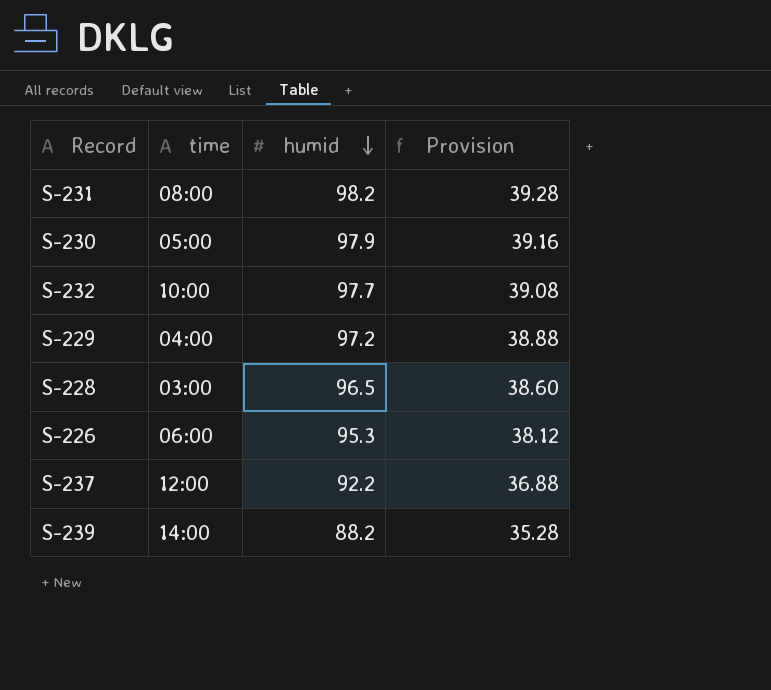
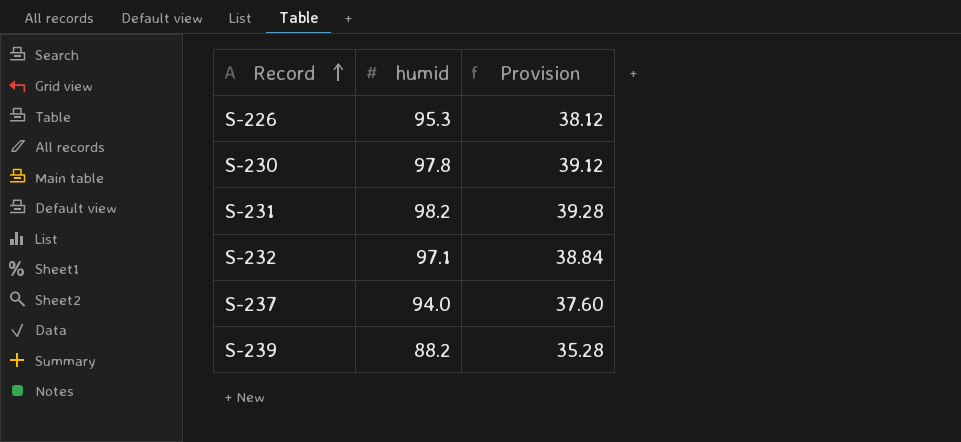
row order: humid descending -> Record ascending
column time | position: 2 -> none
row S-229: 04:00 | 97.2 | 38.88 -> none
row S-228: 03:00 | 96.5 | 38.60 -> none
S-230 | humid: 97.9 -> 97.8
S-230 | Provision: 39.16 -> 39.12
S-232 | humid: 97.7 -> 97.1
S-232 | Provision: 39.08 -> 38.84
S-237 | humid: 92.2 -> 94.0
S-237 | Provision: 36.88 -> 37.60

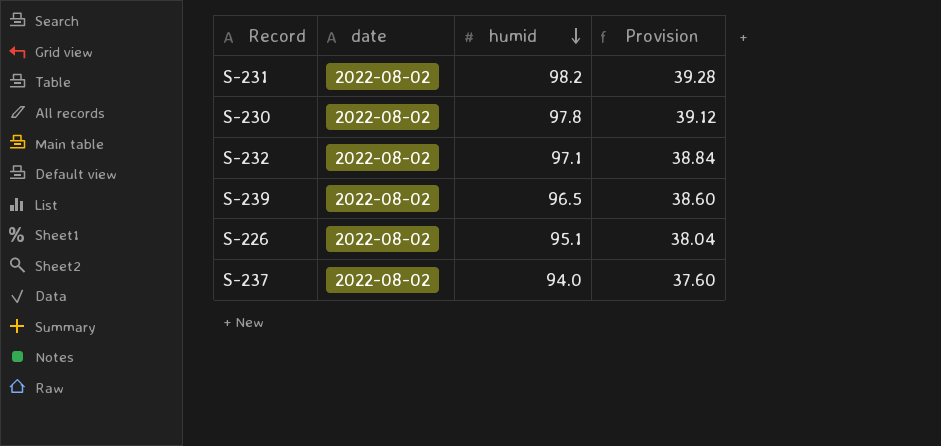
row order: Record ascending -> humid descending
column date | position: none -> 2
S-239 | humid: 88.2 -> 96.5
S-239 | Provision: 35.28 -> 38.60
S-226 | humid: 95.3 -> 95.1
S-226 | Provision: 38.12 -> 38.04

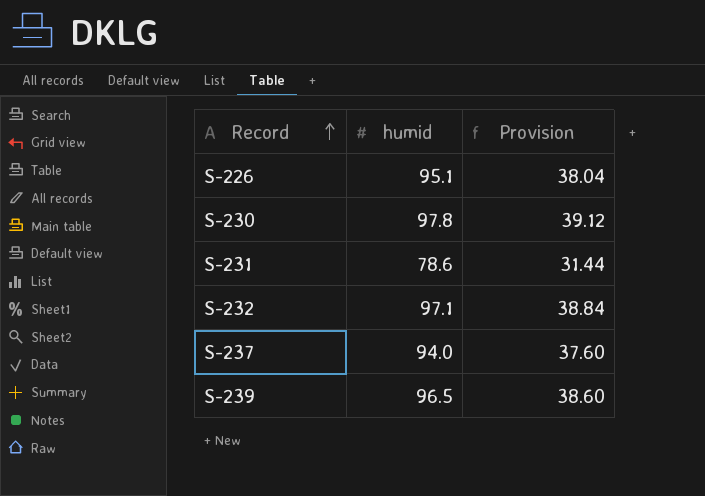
row order: humid descending -> Record ascending
column date | position: 2 -> none
S-231 | humid: 98.2 -> 78.6
S-231 | Provision: 39.28 -> 31.44

